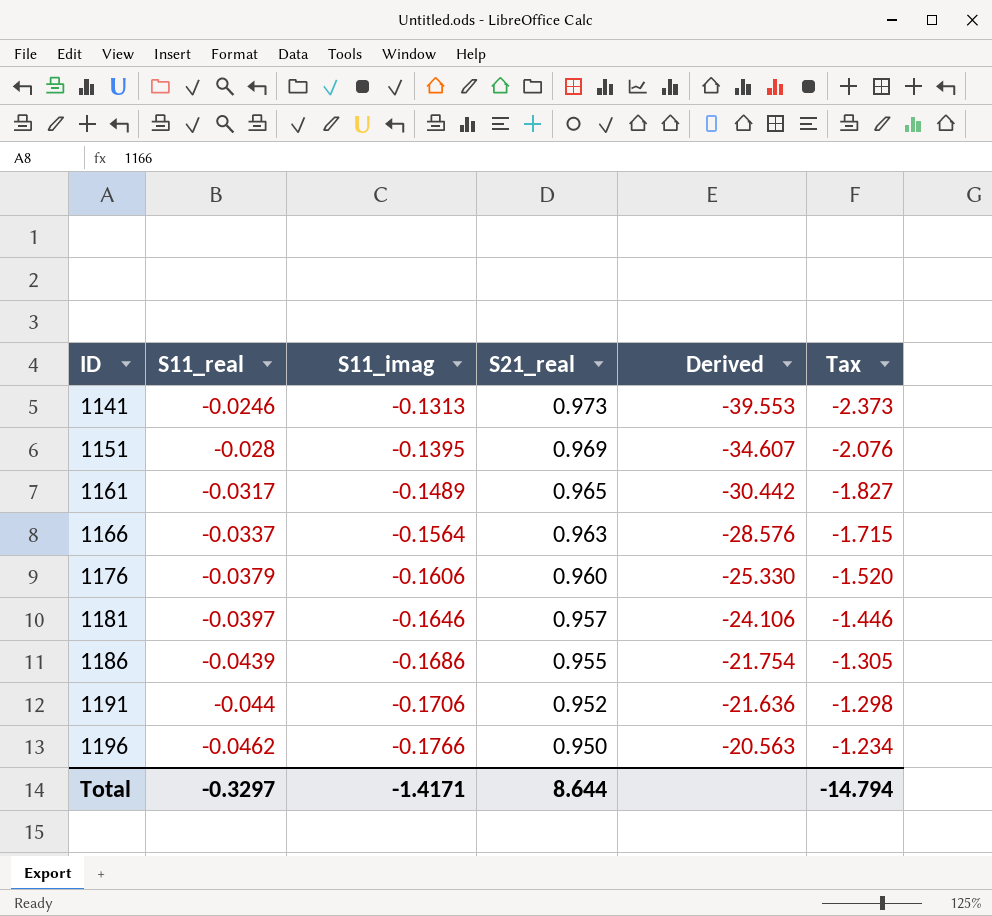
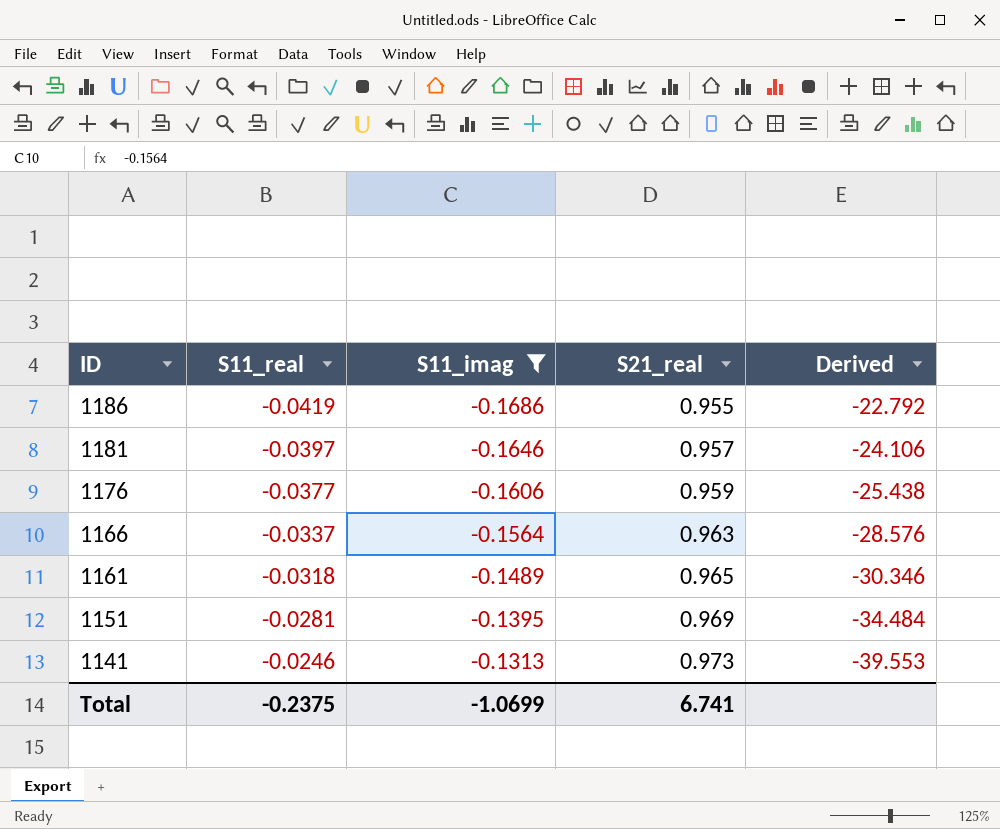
filter: none -> S11_imag >= -0.1686
row order: ID ascending -> ID descending
column Tax | formula: [Derived] * 0.06 -> none
1186 | S11_real: -0.0439 -> -0.0419
1186 | Derived: -21.754 -> -22.792
1176 | S11_real: -0.0379 -> -0.0377
1176 | S21_real: 0.960 -> 0.959
1176 | Derived: -25.330 -> -25.438
1161 | S11_real: -0.0317 -> -0.0318
1161 | Derived: -30.442 -> -30.346
1151 | S11_real: -0.028 -> -0.0281
1151 | Derived: -34.607 -> -34.484
Total | S11_real: -0.3297 -> -0.2375
Total | S11_imag: -1.4171 -> -1.0699
Total | S21_real: 8.644 -> 6.741

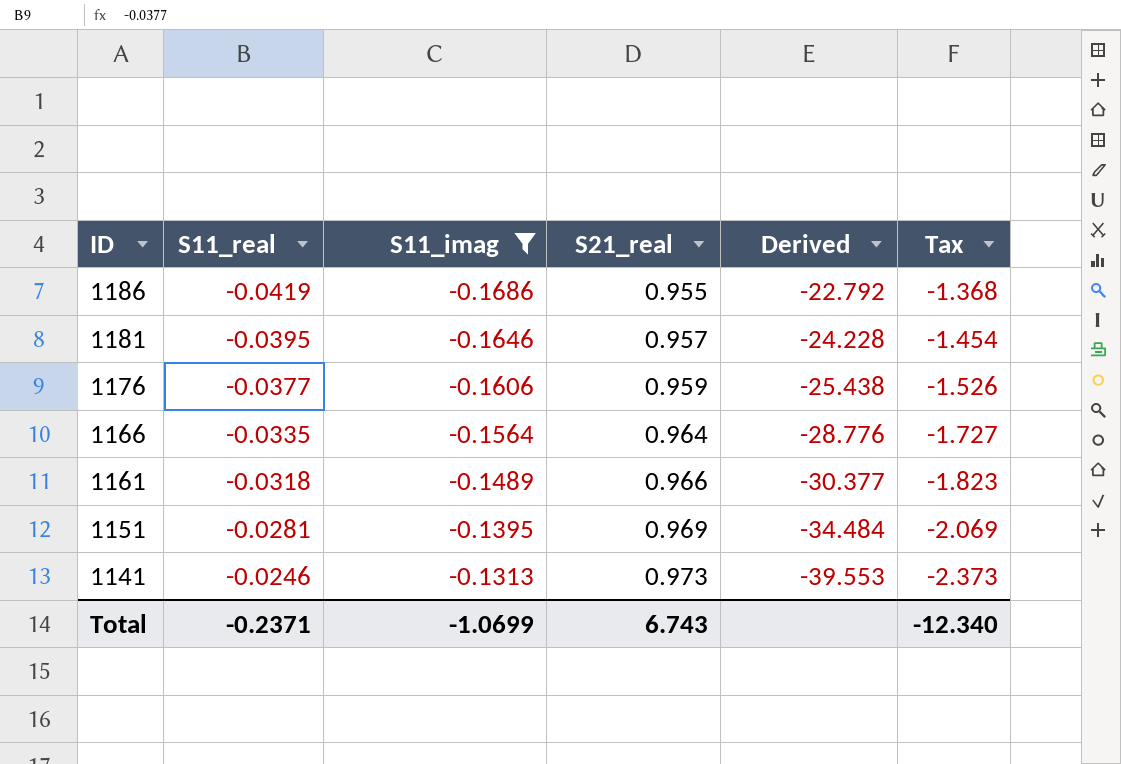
column Tax | formula: none -> [Derived] * 0.06
1181 | S11_real: -0.0397 -> -0.0395
1181 | Derived: -24.106 -> -24.228
1166 | S11_real: -0.0337 -> -0.0335
1166 | S21_real: 0.963 -> 0.964
1166 | Derived: -28.576 -> -28.776
1161 | S21_real: 0.965 -> 0.966
1161 | Derived: -30.346 -> -30.377
Total | S11_real: -0.2375 -> -0.2371
Total | S21_real: 6.741 -> 6.743

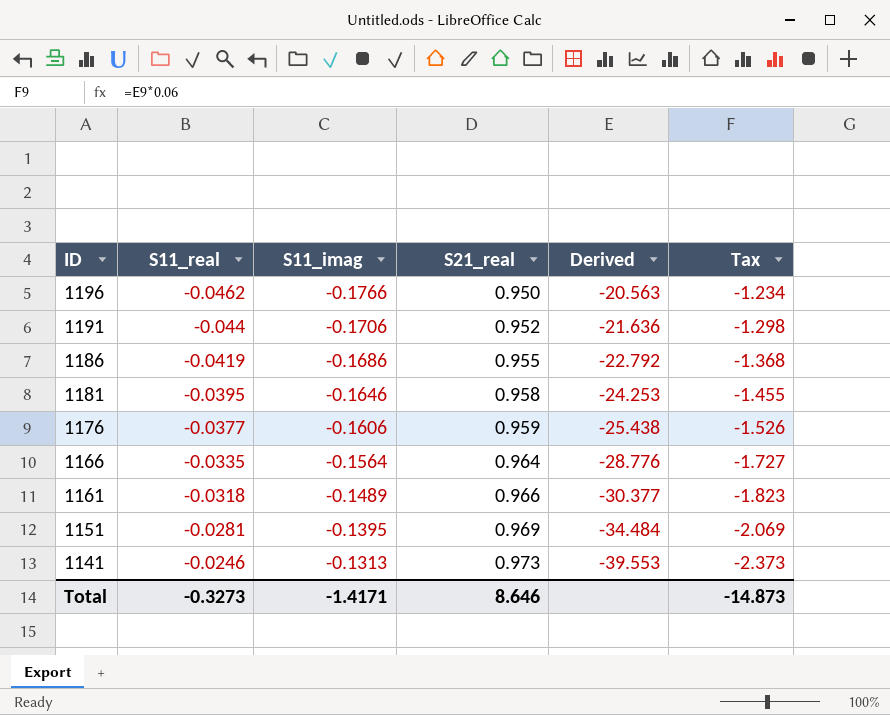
filter: S11_imag >= -0.1686 -> none
1181 | S21_real: 0.957 -> 0.958
1181 | Derived: -24.228 -> -24.253
1181 | Tax: -1.454 -> -1.455
Total | S11_real: -0.2371 -> -0.3273
Total | S11_imag: -1.0699 -> -1.4171
Total | S21_real: 6.743 -> 8.646
Total | Tax: -12.340 -> -14.873

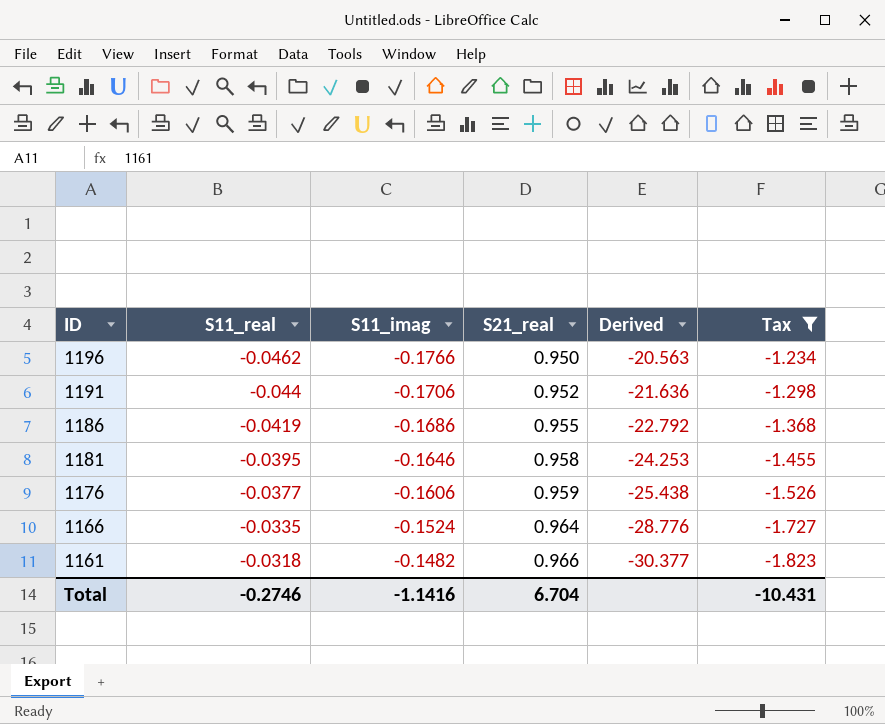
filter: none -> Tax >= -1.823
1166 | S11_imag: -0.1564 -> -0.1524
1161 | S11_imag: -0.1489 -> -0.1482
Total | S11_real: -0.3273 -> -0.2746
Total | S11_imag: -1.4171 -> -1.1416
Total | S21_real: 8.646 -> 6.704
Total | Tax: -14.873 -> -10.431

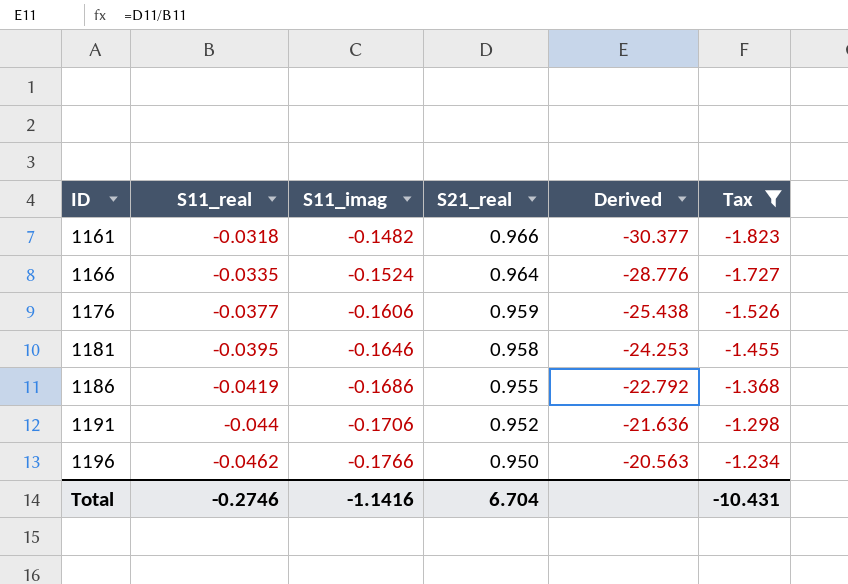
row order: ID descending -> ID ascending

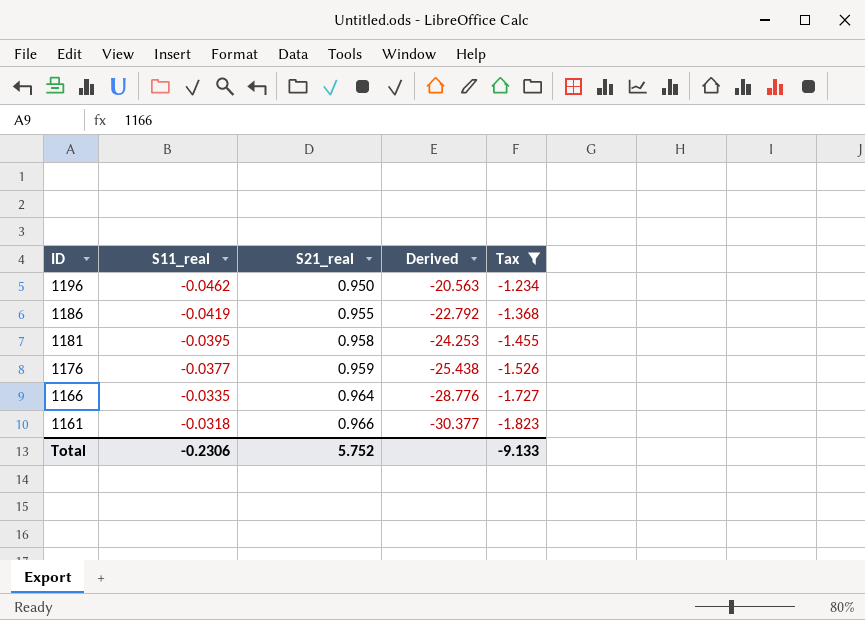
row order: ID ascending -> ID descending
column S11_imag | position: 3 -> none
row 1191: -0.044 | -0.1706 | 0.952 | -21.636 | -1.298 -> none
Total | S11_real: -0.2746 -> -0.2306
Total | S21_real: 6.704 -> 5.752
Total | Tax: -10.431 -> -9.133

